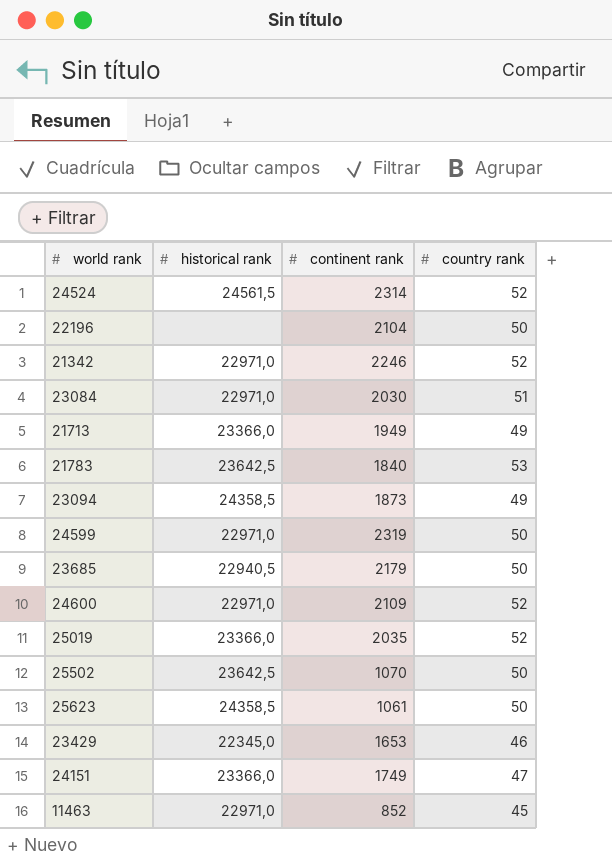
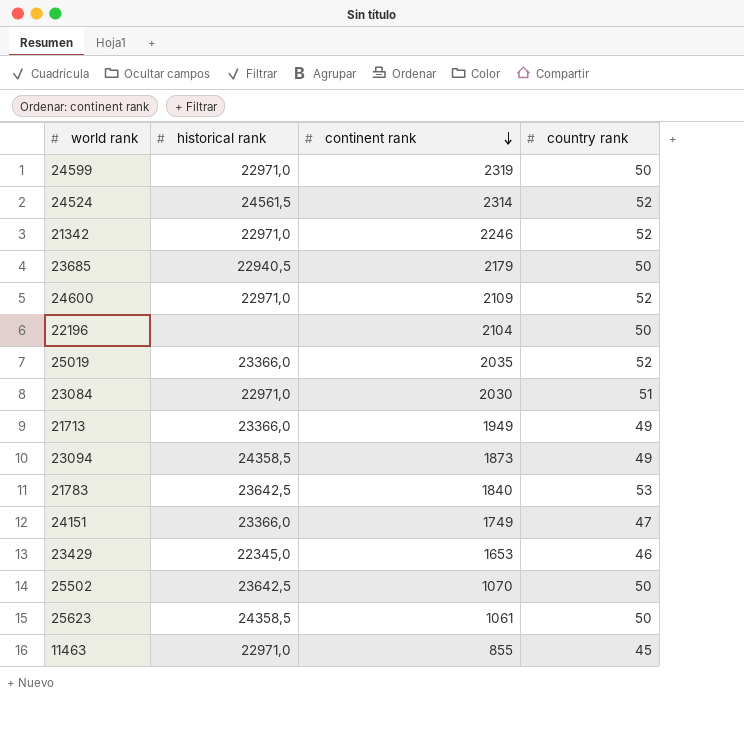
row order: none -> continent rank descending
11463 | continent rank: 852 -> 855

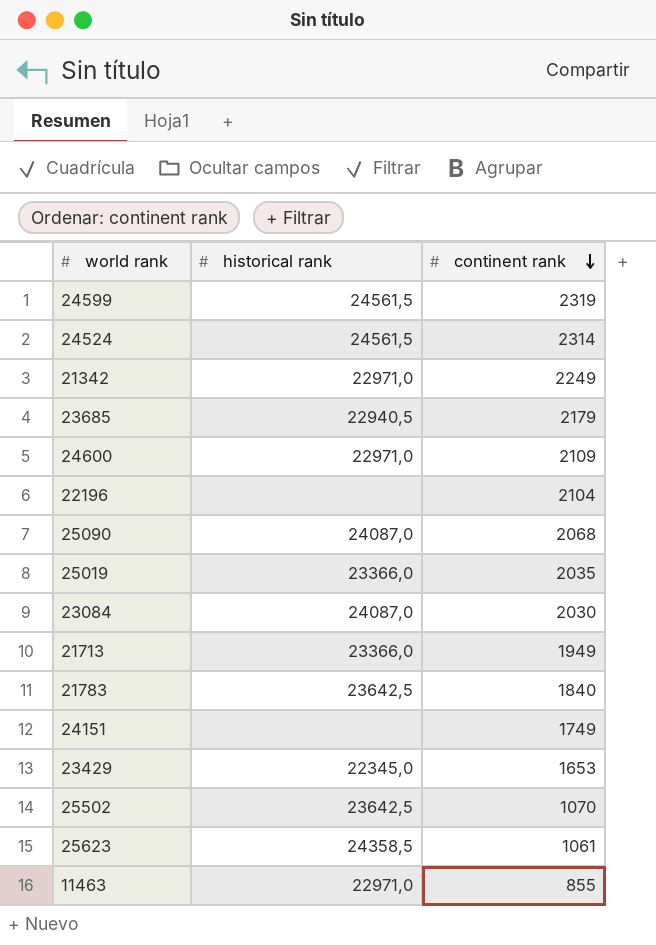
column country rank | position: 4 -> none
row 23094: 24358,5 | 1873 | 49 -> none
24599 | historical rank: 22971,0 -> 24561,5
21342 | continent rank: 2246 -> 2249
row 25090: none -> 24087,0 | 2068
23084 | historical rank: 22971,0 -> 24087,0
24151 | historical rank: 23366,0 -> none

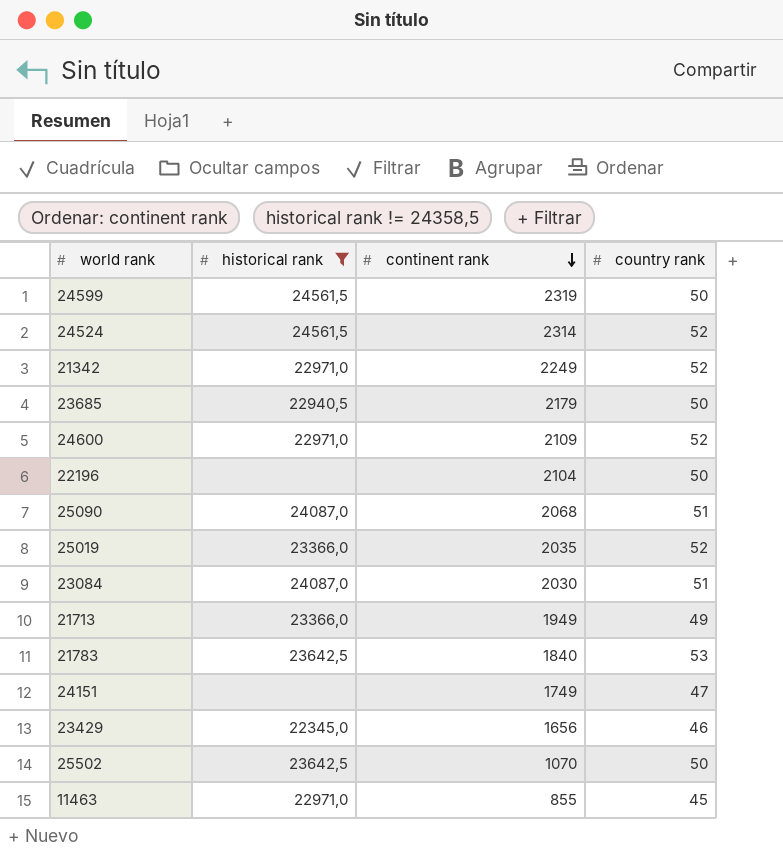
filter: none -> historical rank != 24358,5
column country rank | position: none -> 4
23429 | continent rank: 1653 -> 1656

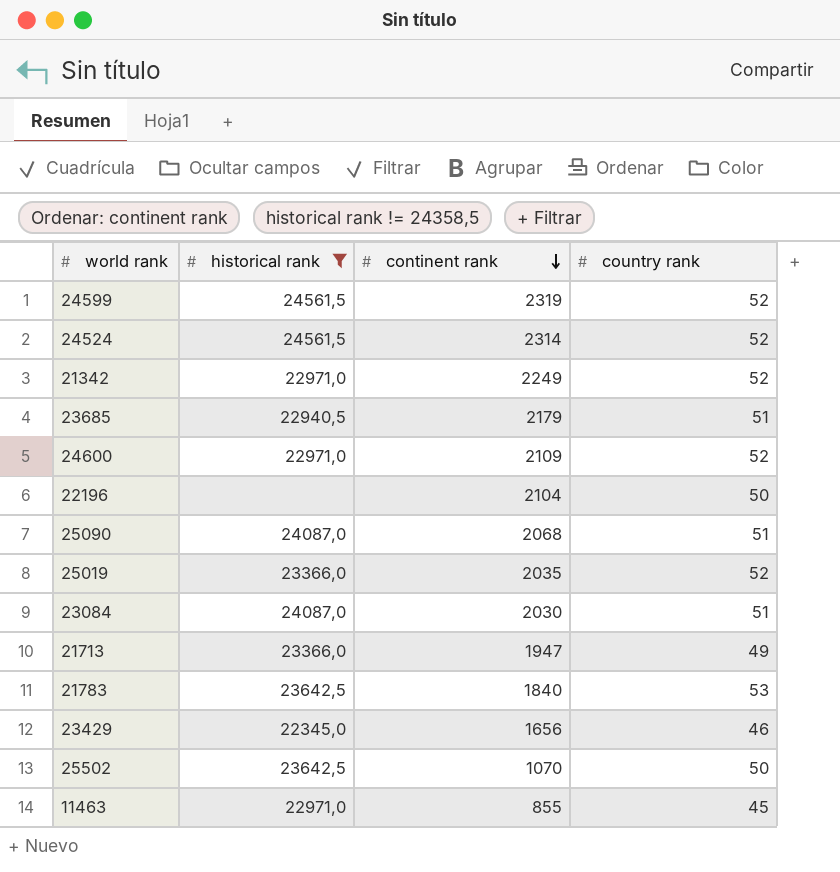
row 24151: none | 1749 | 47 -> none
24599 | country rank: 50 -> 52
23685 | country rank: 50 -> 51
21713 | continent rank: 1949 -> 1947

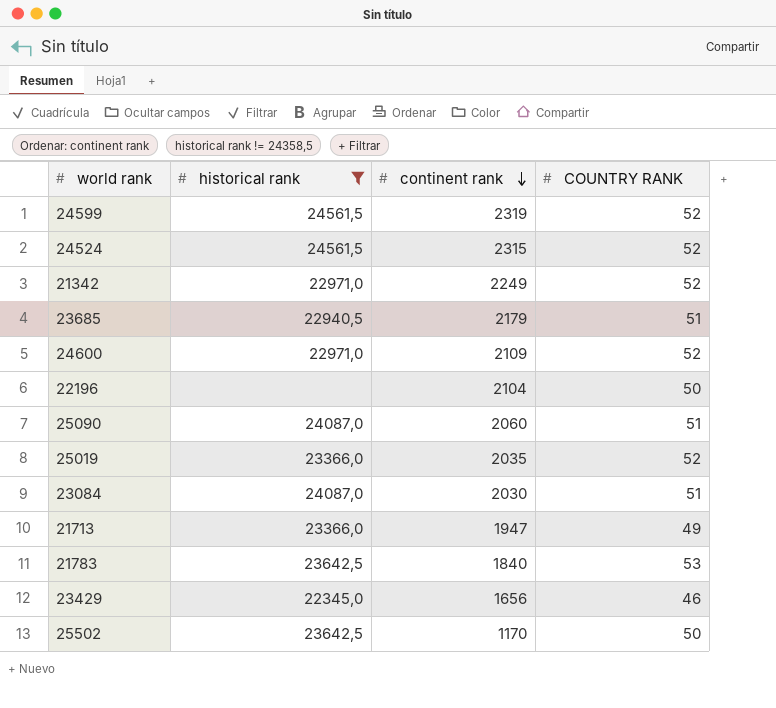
column name: country rank -> COUNTRY RANK
row 11463: 22971,0 | 855 | 45 -> none
24524 | continent rank: 2314 -> 2315
25090 | continent rank: 2068 -> 2060
25502 | continent rank: 1070 -> 1170

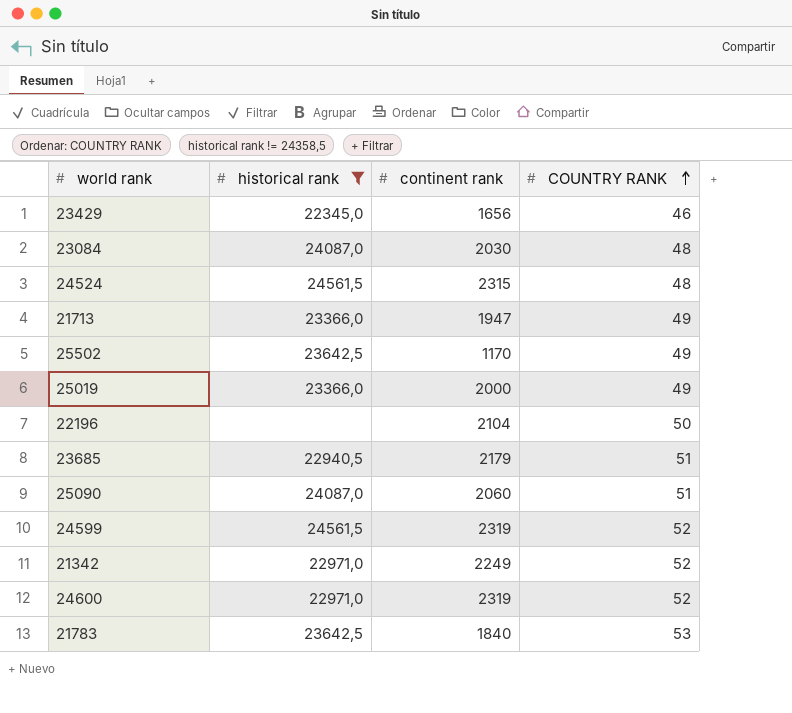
row order: continent rank descending -> COUNTRY RANK ascending
23084 | COUNTRY RANK: 51 -> 48
24524 | COUNTRY RANK: 52 -> 48
25502 | COUNTRY RANK: 50 -> 49
25019 | continent rank: 2035 -> 2000
25019 | COUNTRY RANK: 52 -> 49
24600 | continent rank: 2109 -> 2319

